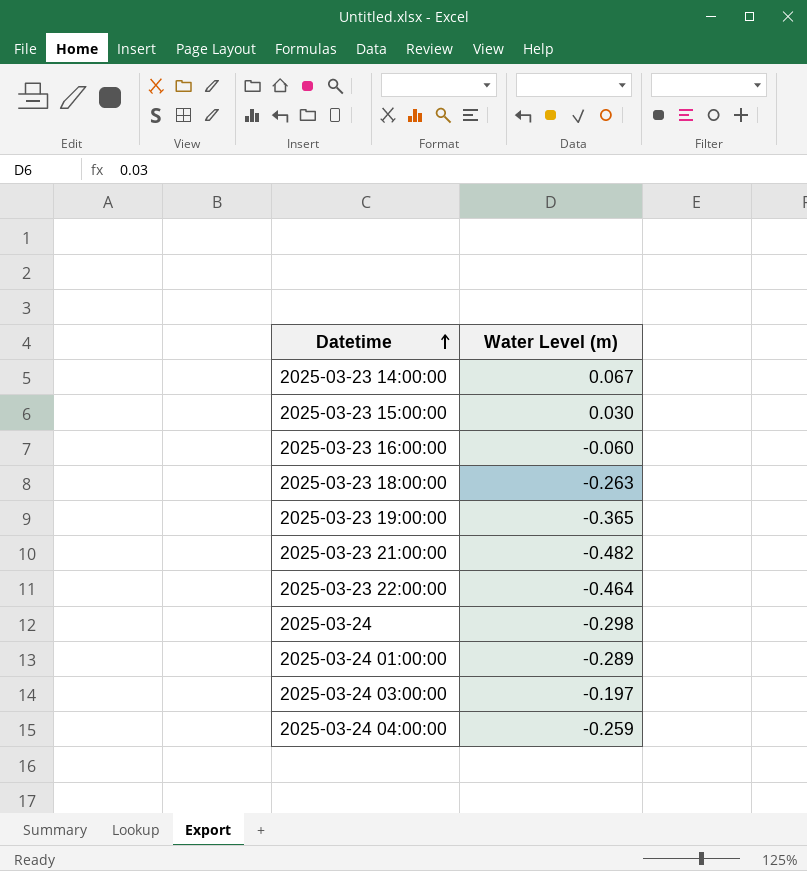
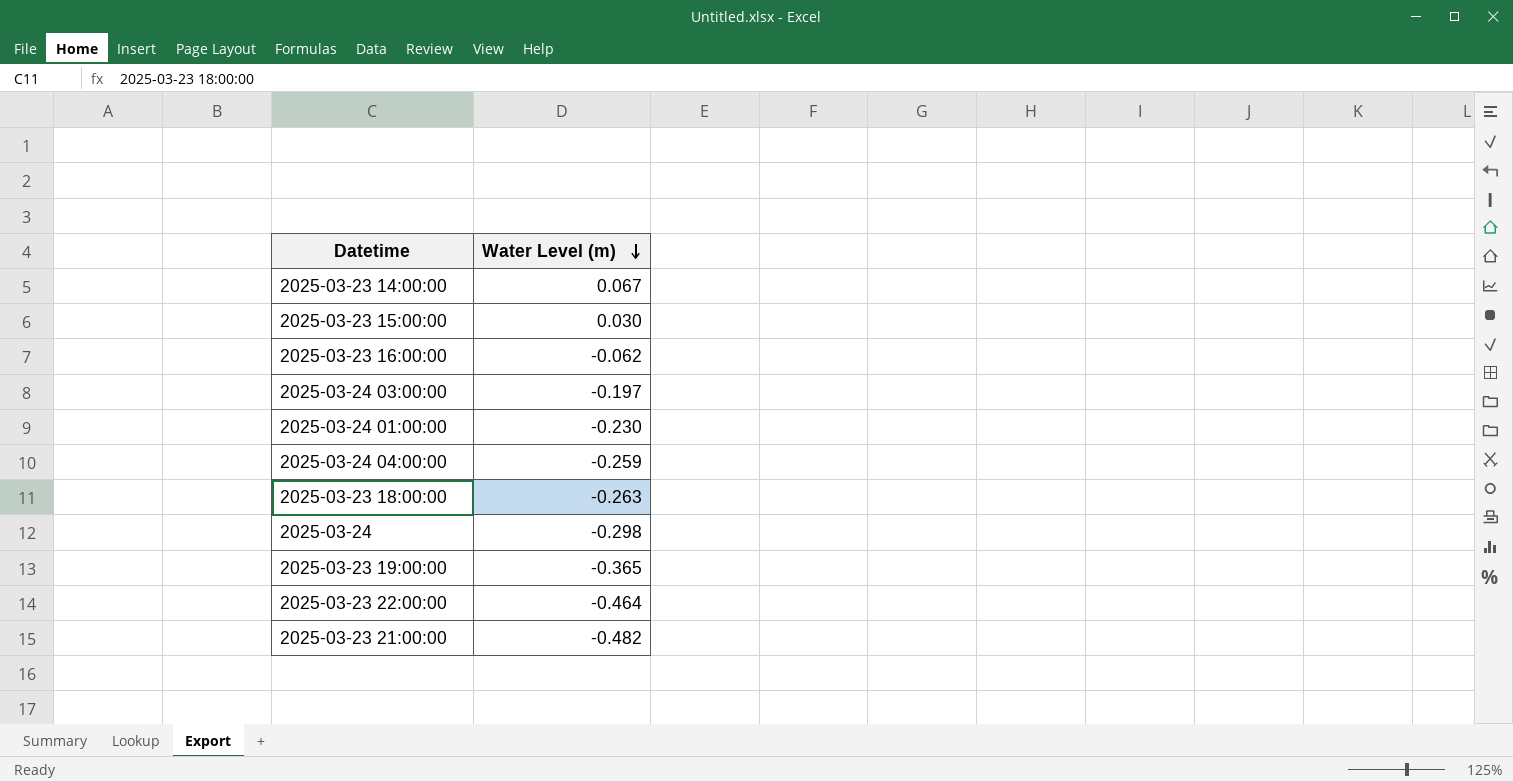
row order: Datetime ascending -> Water Level (m) descending
2025-03-23 16:00:00 | Water Level (m): -0.060 -> -0.062
2025-03-24 01:00:00 | Water Level (m): -0.289 -> -0.230

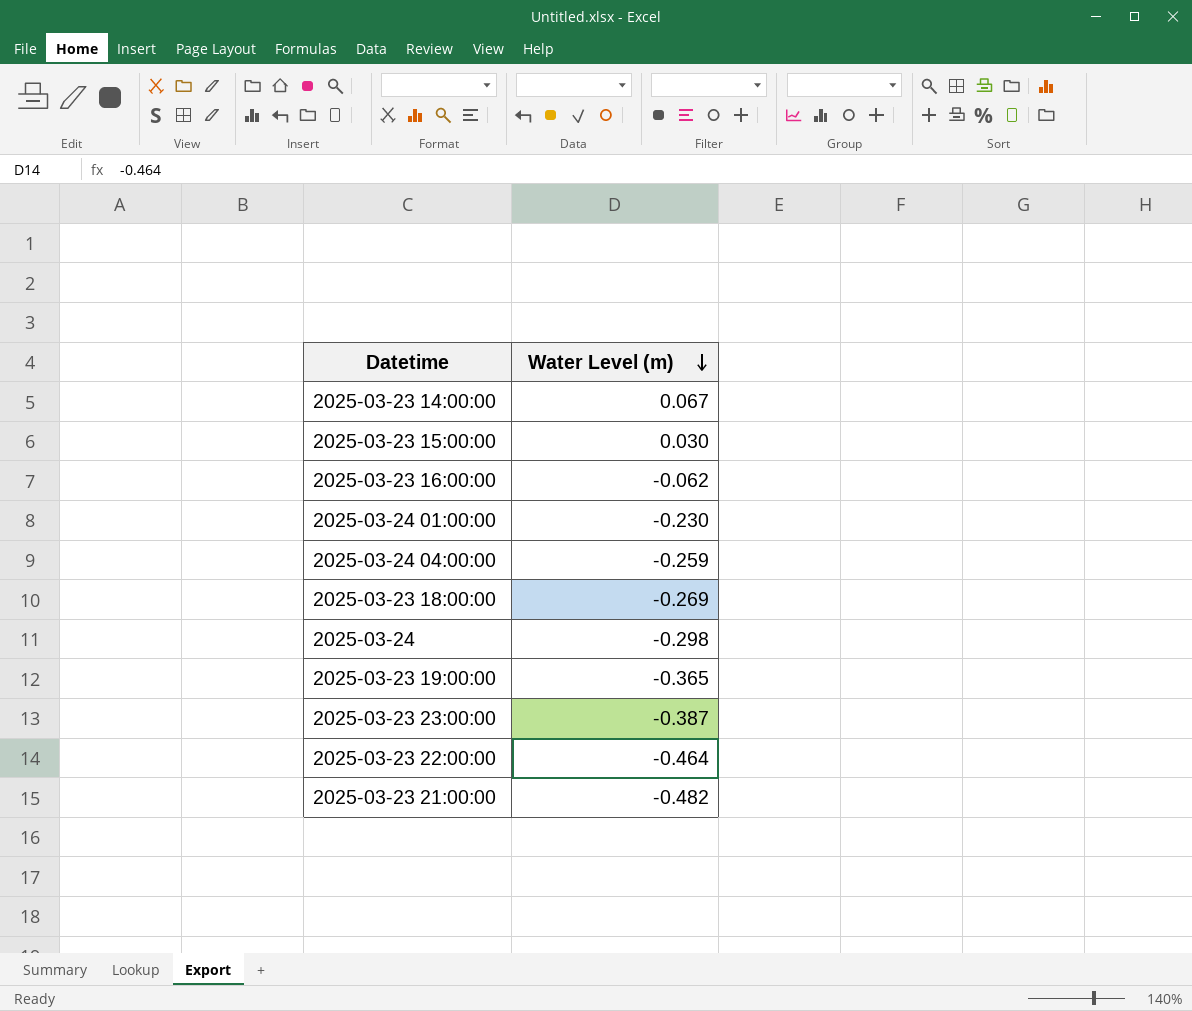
row 2025-03-24 03:00:00: -0.197 -> none
2025-03-23 18:00:00 | Water Level (m): -0.263 -> -0.269
row 2025-03-23 23:00:00: none -> -0.387

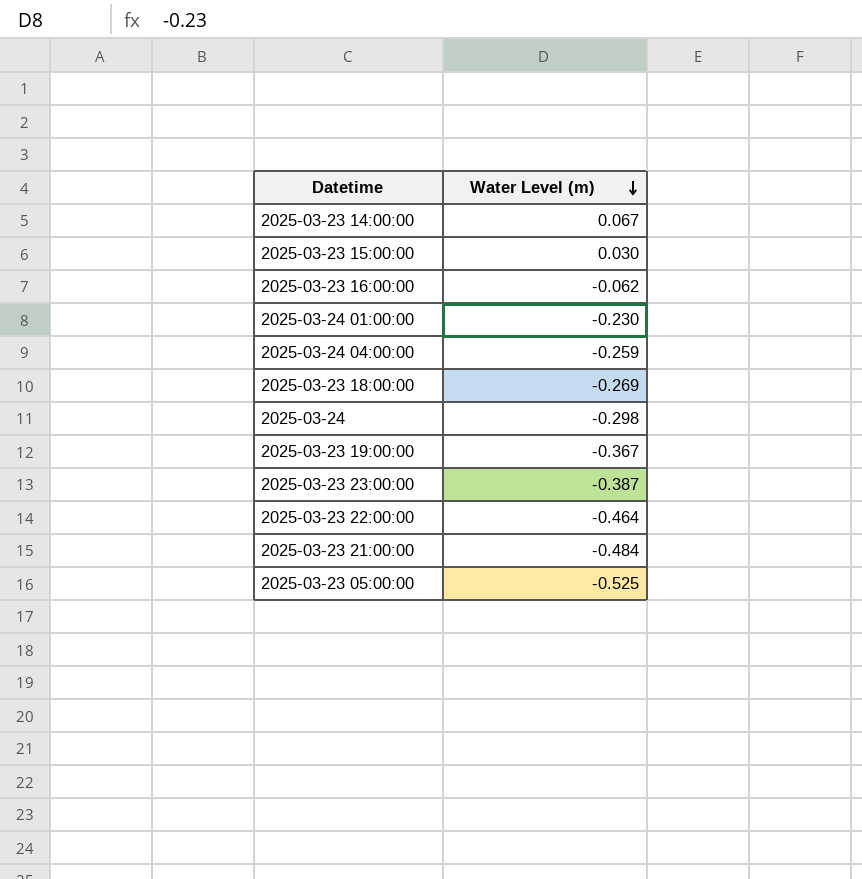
2025-03-23 19:00:00 | Water Level (m): -0.365 -> -0.367
2025-03-23 21:00:00 | Water Level (m): -0.482 -> -0.484
row 2025-03-23 05:00:00: none -> -0.525

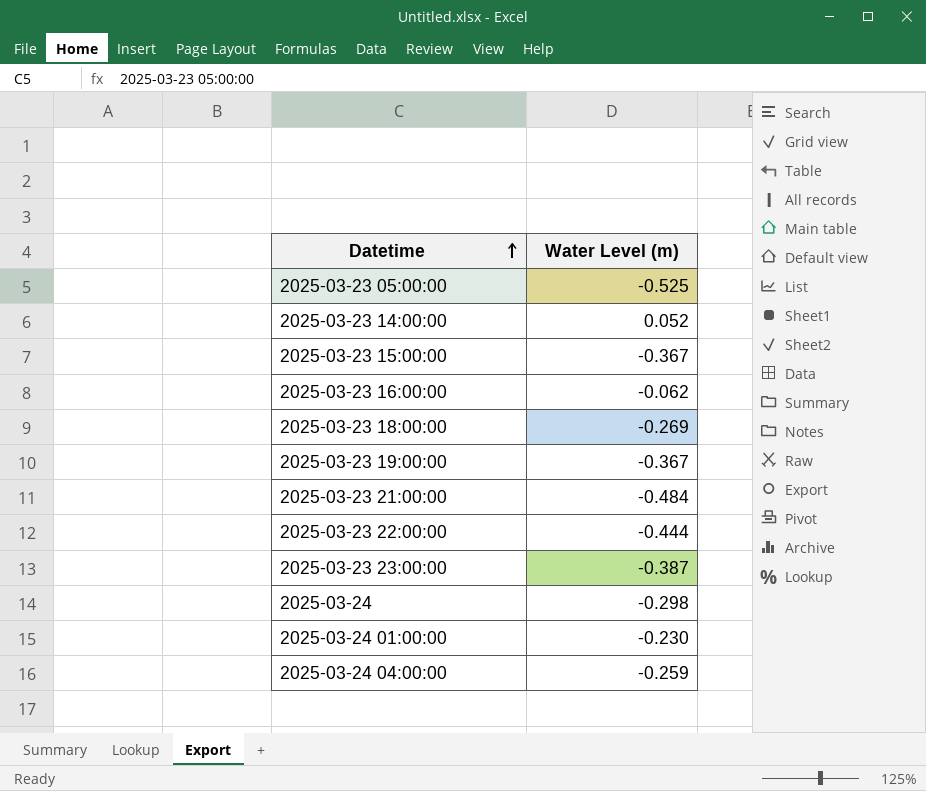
row order: Water Level (m) descending -> Datetime ascending
2025-03-23 14:00:00 | Water Level (m): 0.067 -> 0.052
2025-03-23 15:00:00 | Water Level (m): 0.030 -> -0.367
2025-03-23 22:00:00 | Water Level (m): -0.464 -> -0.444

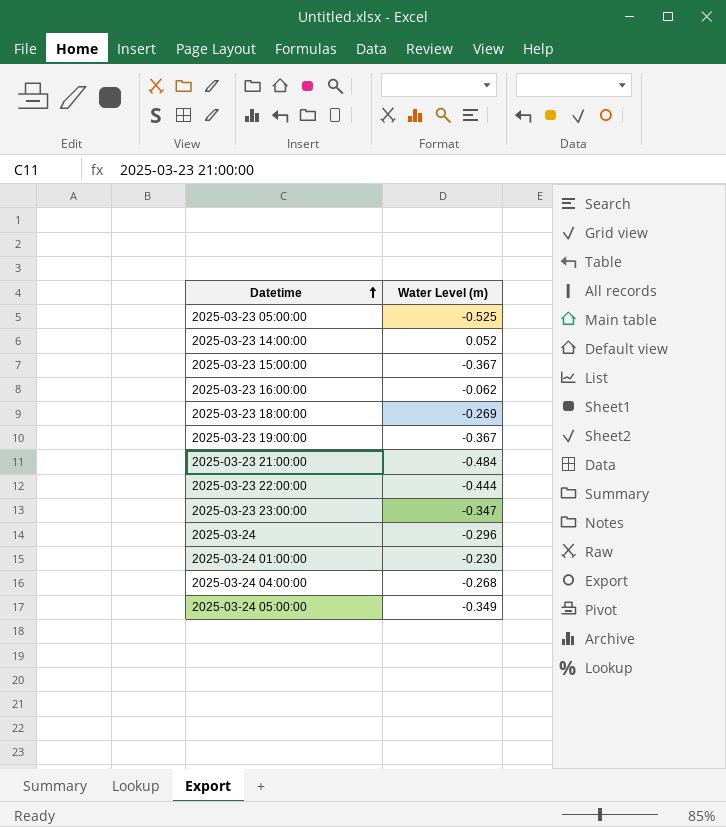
2025-03-23 23:00:00 | Water Level (m): -0.387 -> -0.347
2025-03-24 | Water Level (m): -0.298 -> -0.296
2025-03-24 04:00:00 | Water Level (m): -0.259 -> -0.268
row 2025-03-24 05:00:00: none -> -0.349

